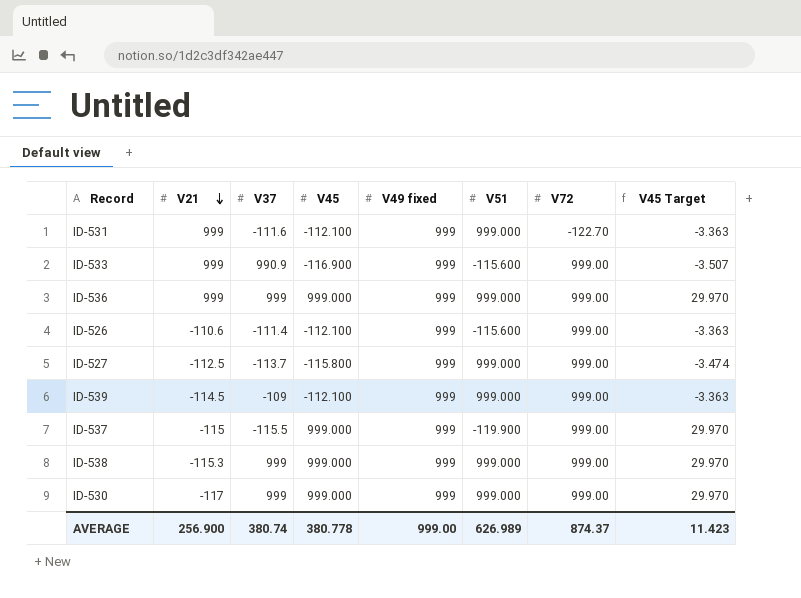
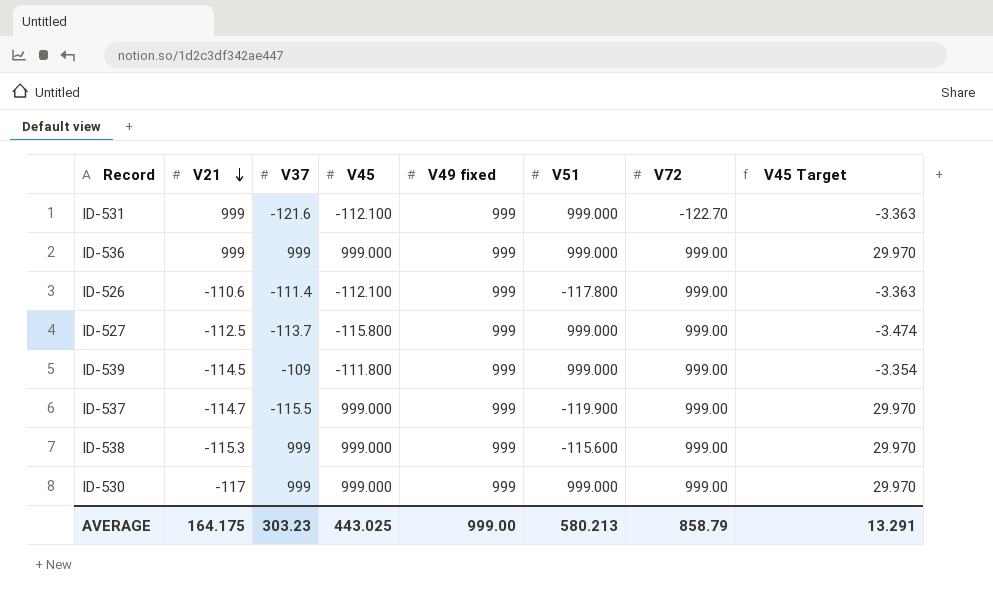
row ID-533: 999 | 990.9 | -116.900 | 999 | -115.600 | 999.00 | -3.507 -> none
ID-531 | V37: -111.6 -> -121.6
ID-526 | V51: -115.600 -> -117.800
ID-539 | V45: -112.100 -> -111.800
ID-539 | V45 Target: -3.363 -> -3.354
ID-537 | V21: -115 -> -114.7
ID-538 | V51: 999.000 -> -115.600
AVERAGE | V21: 256.900 -> 164.175
AVERAGE | V37: 380.74 -> 303.23
AVERAGE | V45: 380.778 -> 443.025
AVERAGE | V51: 626.989 -> 580.213
AVERAGE | V72: 874.37 -> 858.79
AVERAGE | V45 Target: 11.423 -> 13.291

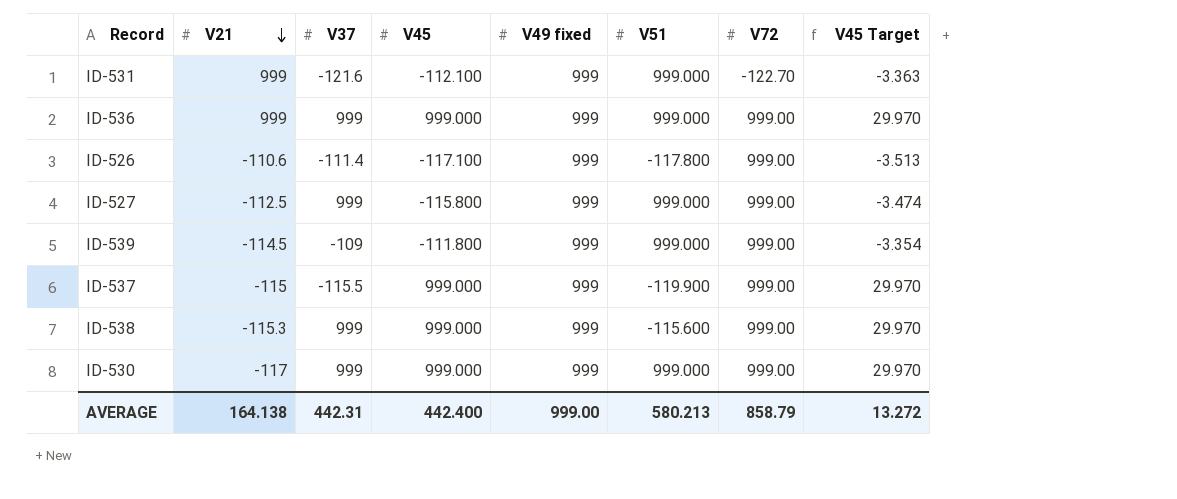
ID-526 | V45: -112.100 -> -117.100
ID-526 | V45 Target: -3.363 -> -3.513
ID-527 | V37: -113.7 -> 999
ID-537 | V21: -114.7 -> -115
AVERAGE | V21: 164.175 -> 164.138
AVERAGE | V37: 303.23 -> 442.31
AVERAGE | V45: 443.025 -> 442.400
AVERAGE | V45 Target: 13.291 -> 13.272

